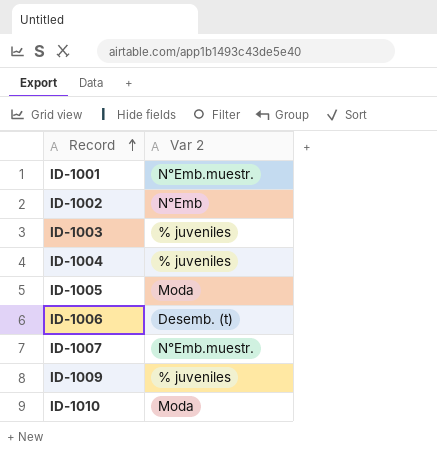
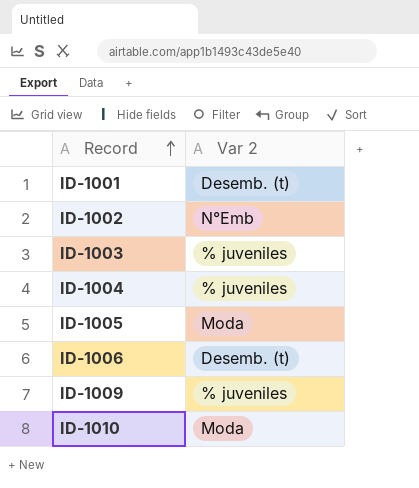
row ID-1007: N°Emb.muestr. -> none
ID-1001 | Var 2: N°Emb.muestr. -> Desemb. (t)

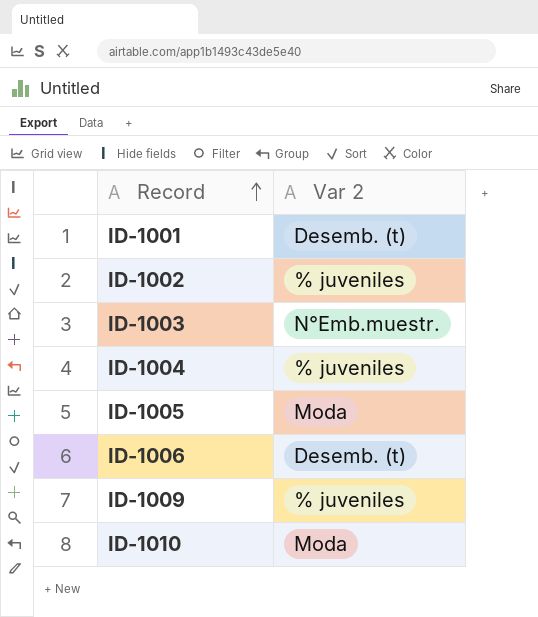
ID-1002 | Var 2: N°Emb -> % juveniles
ID-1003 | Var 2: % juveniles -> N°Emb.muestr.

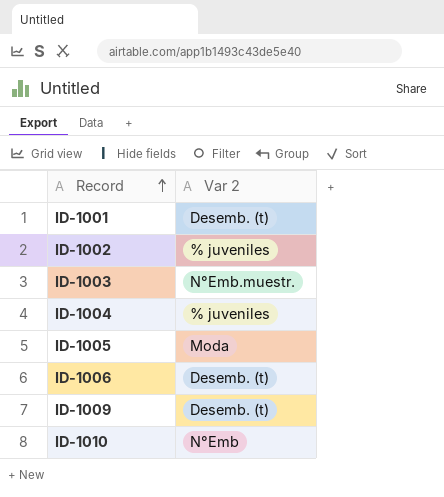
ID-1009 | Var 2: % juveniles -> Desemb. (t)
ID-1010 | Var 2: Moda -> N°Emb

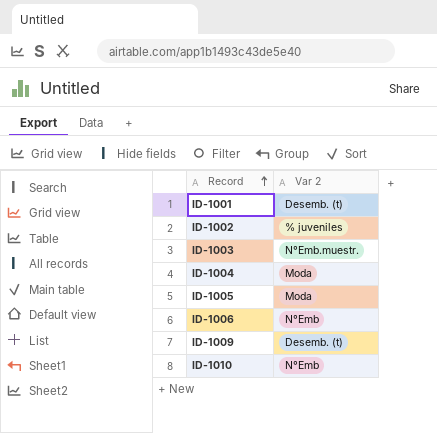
ID-1004 | Var 2: % juveniles -> Moda
ID-1006 | Var 2: Desemb. (t) -> N°Emb

